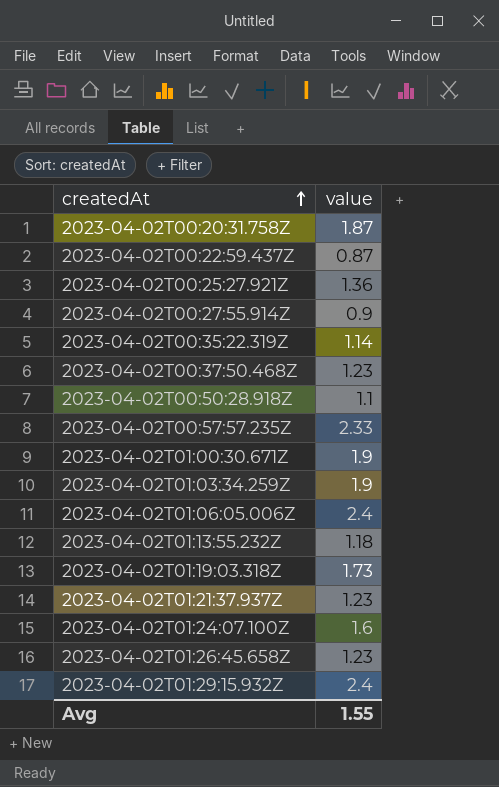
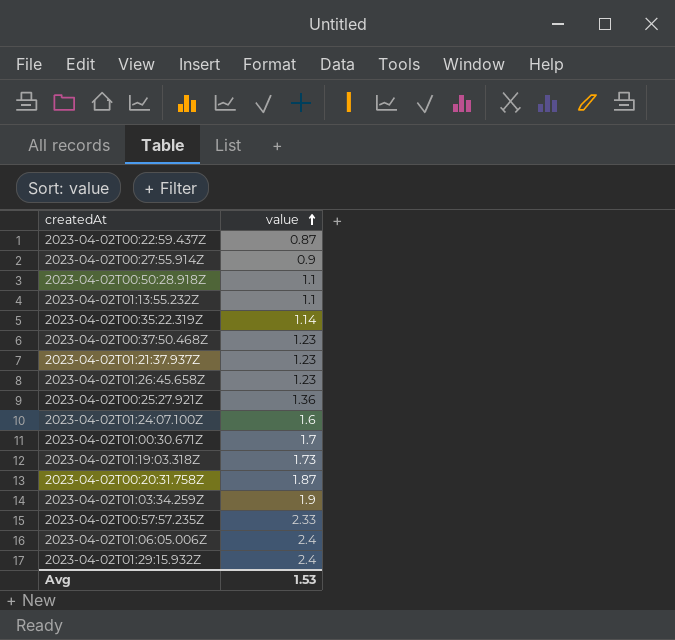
row order: createdAt ascending -> value ascending
2023-04-02T01:13:55.232Z | value: 1.18 -> 1.1
2023-04-02T01:00:30.671Z | value: 1.9 -> 1.7
Avg | value: 1.55 -> 1.53

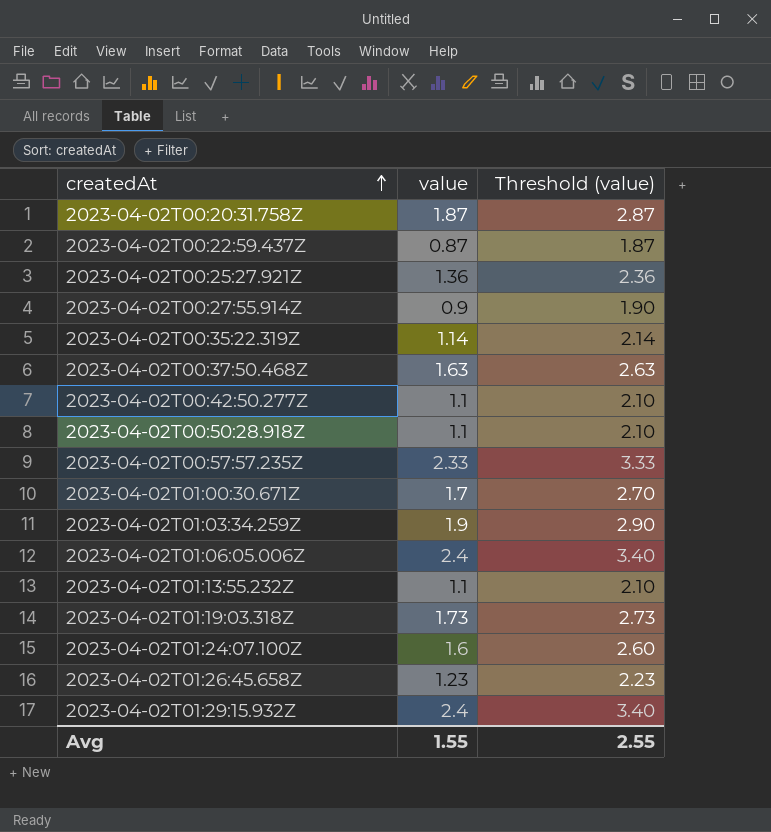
row order: value ascending -> createdAt ascending
column Threshold (value) | formula: none -> [value] + 1
row 2023-04-02T01:21:37.937Z: 1.23 -> none
2023-04-02T00:37:50.468Z | value: 1.23 -> 1.63
row 2023-04-02T00:42:50.277Z: none -> 1.1 | 2.10
Avg | value: 1.53 -> 1.55

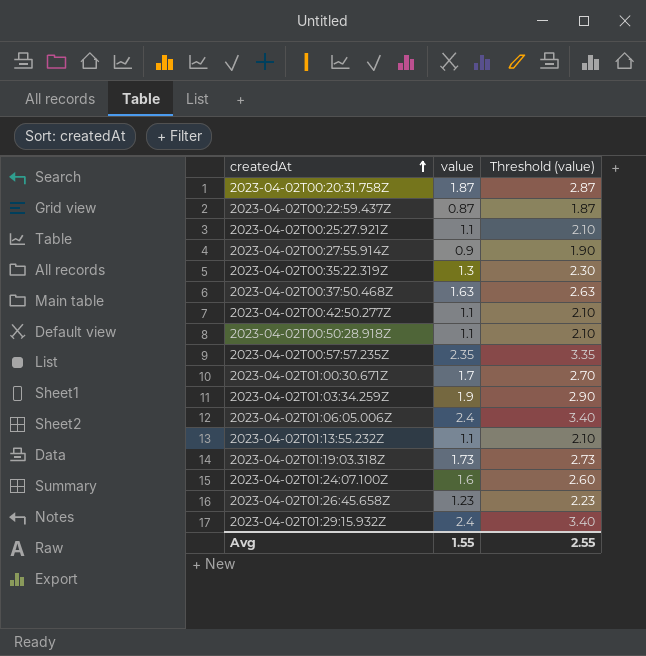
2023-04-02T00:25:27.921Z | value: 1.36 -> 1.1
2023-04-02T00:25:27.921Z | Threshold (value): 2.36 -> 2.10
2023-04-02T00:35:22.319Z | value: 1.14 -> 1.3
2023-04-02T00:35:22.319Z | Threshold (value): 2.14 -> 2.30
2023-04-02T00:57:57.235Z | value: 2.33 -> 2.35
2023-04-02T00:57:57.235Z | Threshold (value): 3.33 -> 3.35

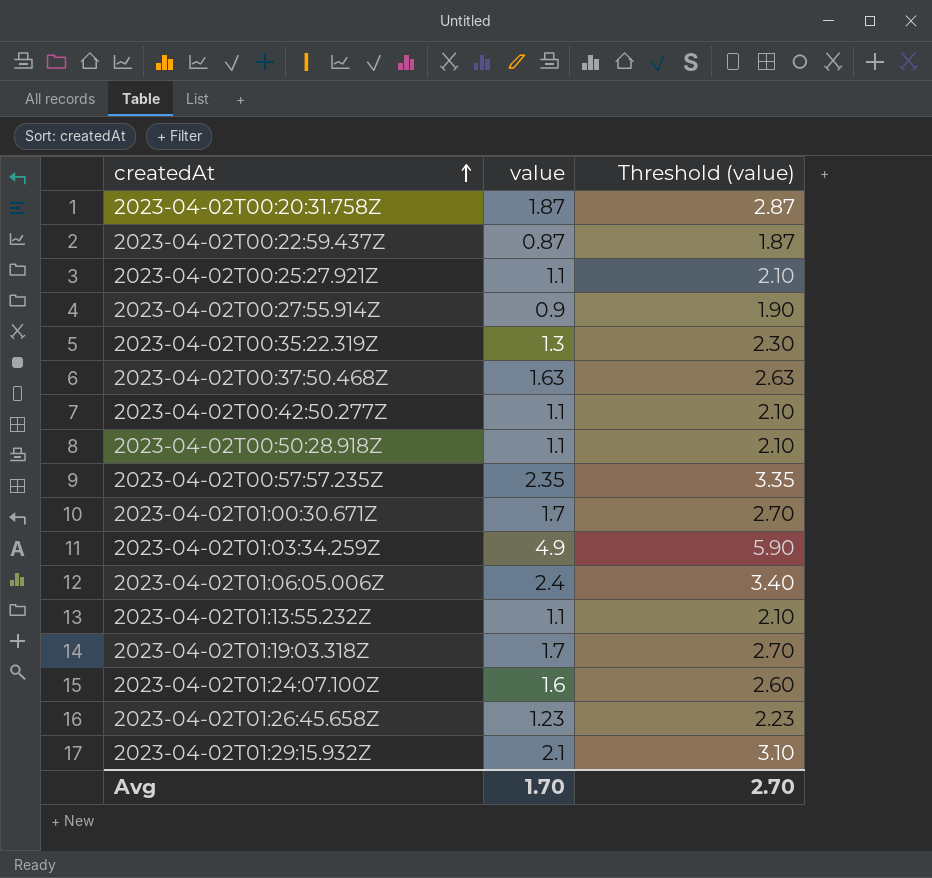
2023-04-02T01:03:34.259Z | value: 1.9 -> 4.9
2023-04-02T01:03:34.259Z | Threshold (value): 2.90 -> 5.90
2023-04-02T01:19:03.318Z | value: 1.73 -> 1.7
2023-04-02T01:19:03.318Z | Threshold (value): 2.73 -> 2.70
2023-04-02T01:29:15.932Z | value: 2.4 -> 2.1
2023-04-02T01:29:15.932Z | Threshold (value): 3.40 -> 3.10
Avg | value: 1.55 -> 1.70
Avg | Threshold (value): 2.55 -> 2.70

